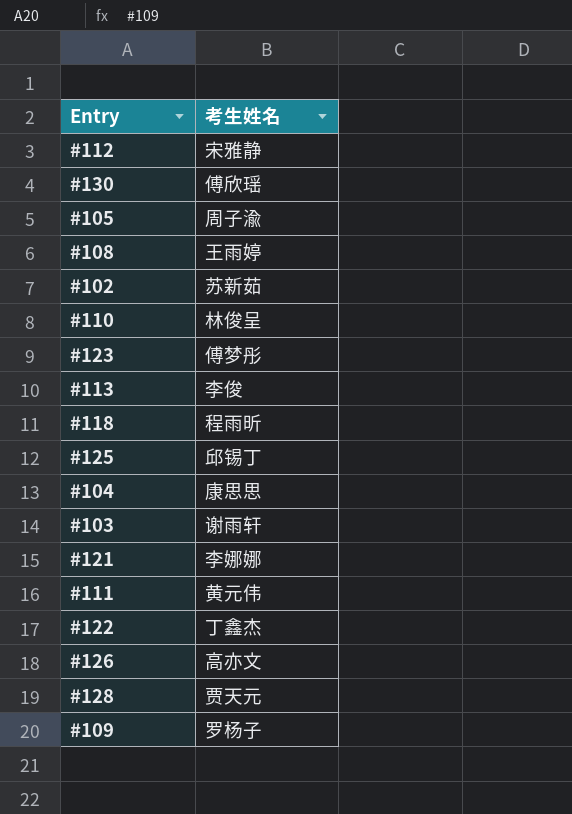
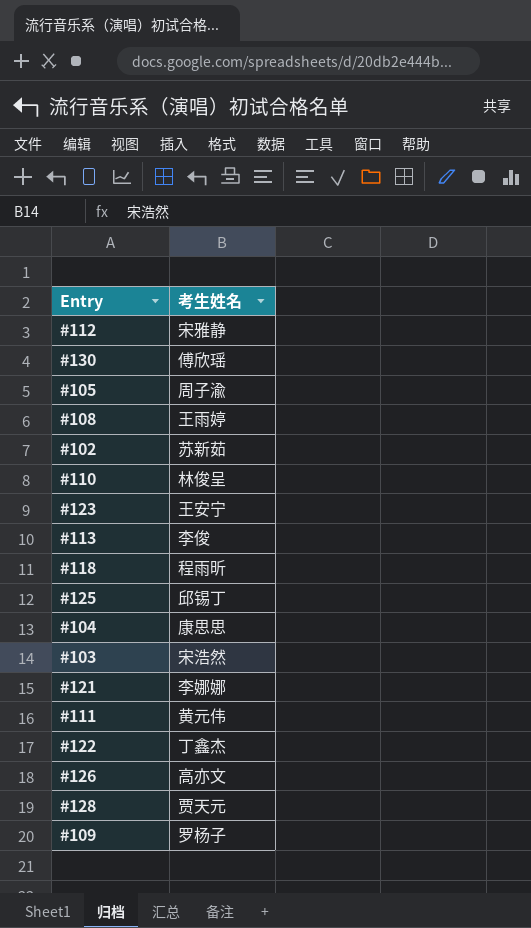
#123 | 考生姓名: 傅梦彤 -> 王安宁
#103 | 考生姓名: 谢雨轩 -> 宋浩然

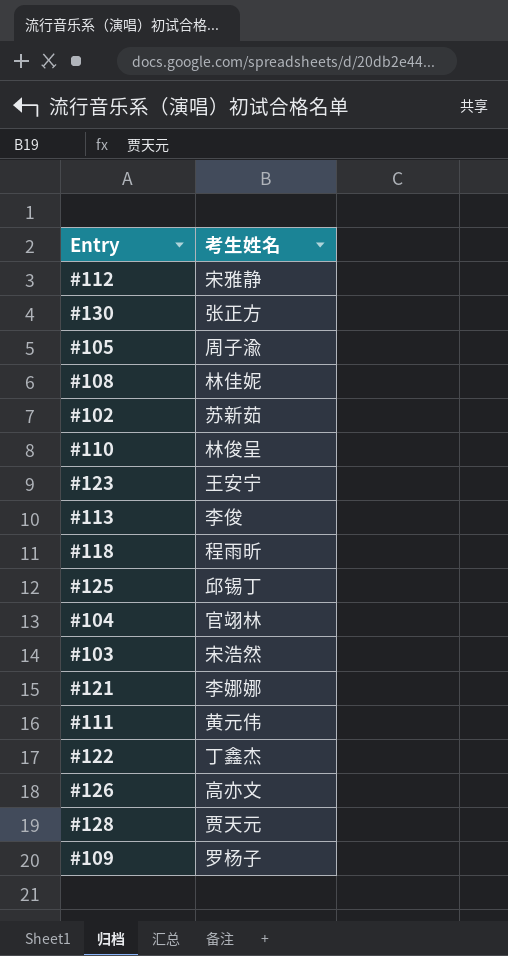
#130 | 考生姓名: 傅欣瑶 -> 张正方
#108 | 考生姓名: 王雨婷 -> 林佳妮
#104 | 考生姓名: 康思思 -> 官翊林

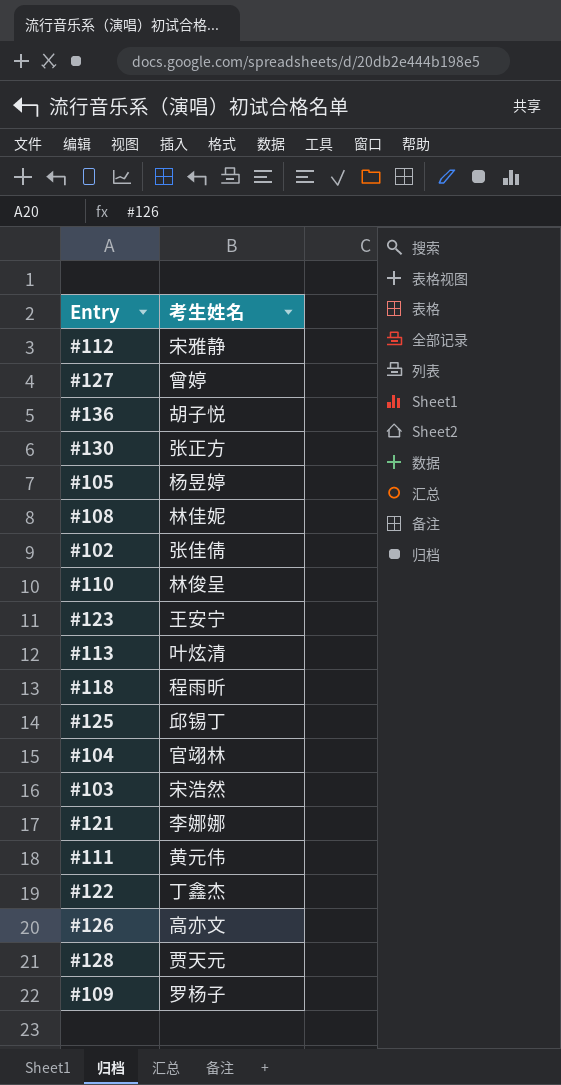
row #127: none -> 曾婷
row #136: none -> 胡子悦
#105 | 考生姓名: 周子渝 -> 杨昱婷
#102 | 考生姓名: 苏新茹 -> 张佳倩
#113 | 考生姓名: 李俊 -> 叶炫清

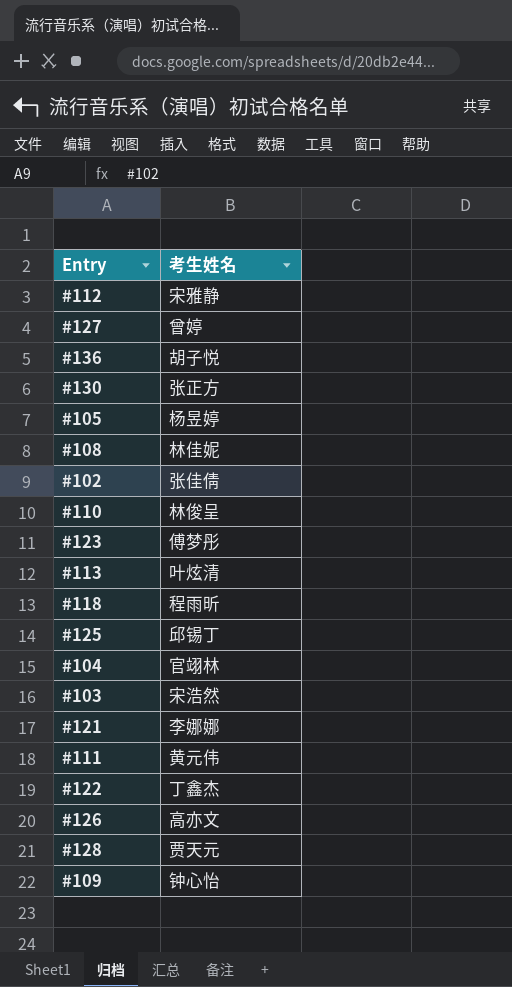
#123 | 考生姓名: 王安宁 -> 傅梦彤
#109 | 考生姓名: 罗杨子 -> 钟心怡

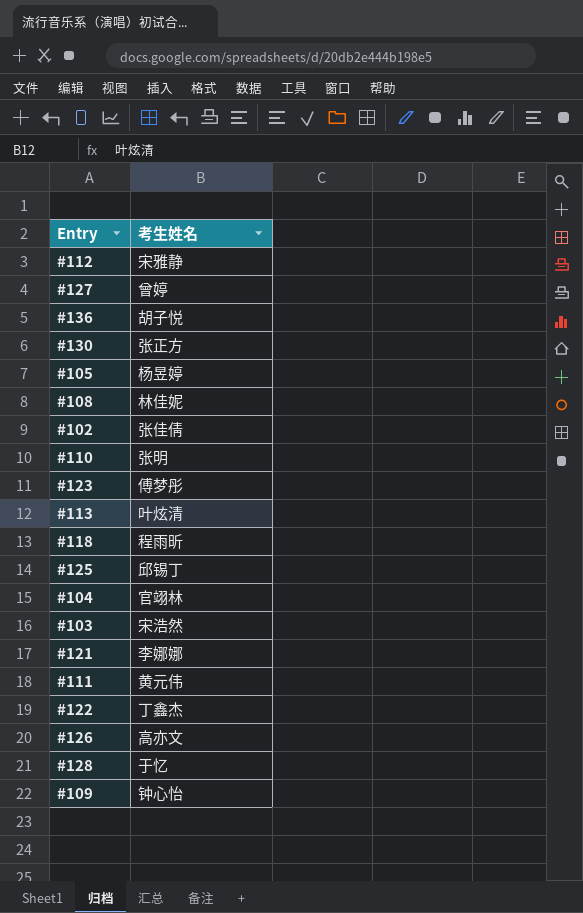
#110 | 考生姓名: 林俊呈 -> 张明
#128 | 考生姓名: 贾天元 -> 于忆

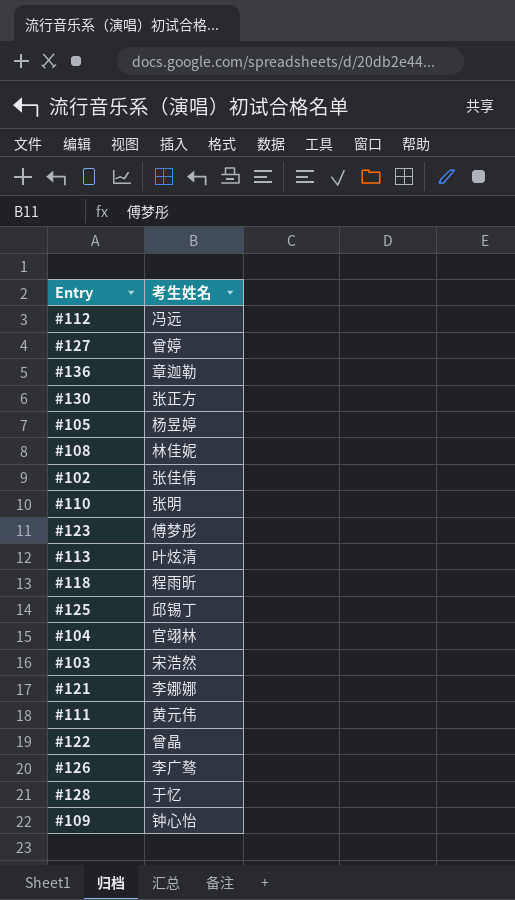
#112 | 考生姓名: 宋雅静 -> 冯远
#136 | 考生姓名: 胡子悦 -> 章迦勒
#122 | 考生姓名: 丁鑫杰 -> 曾晶
#126 | 考生姓名: 高亦文 -> 李广骜

